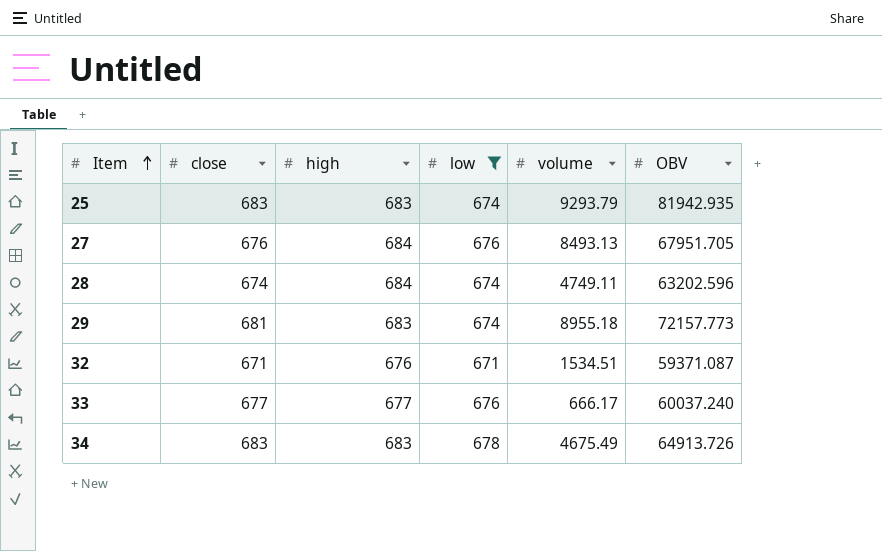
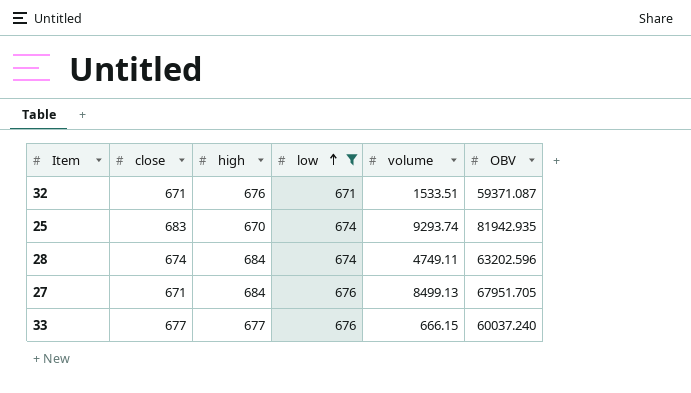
row order: Item ascending -> low ascending
row 29: 681 | 683 | 674 | 8955.18 | 72157.773 -> none
row 34: 683 | 683 | 678 | 4675.49 | 64913.726 -> none
32 | volume: 1534.51 -> 1533.51
25 | high: 683 -> 670
25 | volume: 9293.79 -> 9293.74
27 | close: 676 -> 671
27 | volume: 8493.13 -> 8499.13
33 | volume: 666.17 -> 666.15

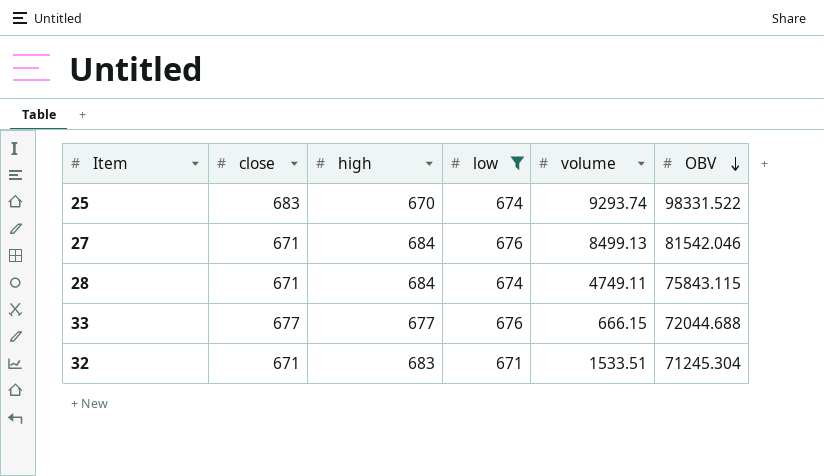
row order: low ascending -> OBV descending
25 | OBV: 81942.935 -> 98331.522
27 | OBV: 67951.705 -> 81542.046
28 | close: 674 -> 671
28 | OBV: 63202.596 -> 75843.115
33 | OBV: 60037.240 -> 72044.688
32 | high: 676 -> 683
32 | OBV: 59371.087 -> 71245.304

